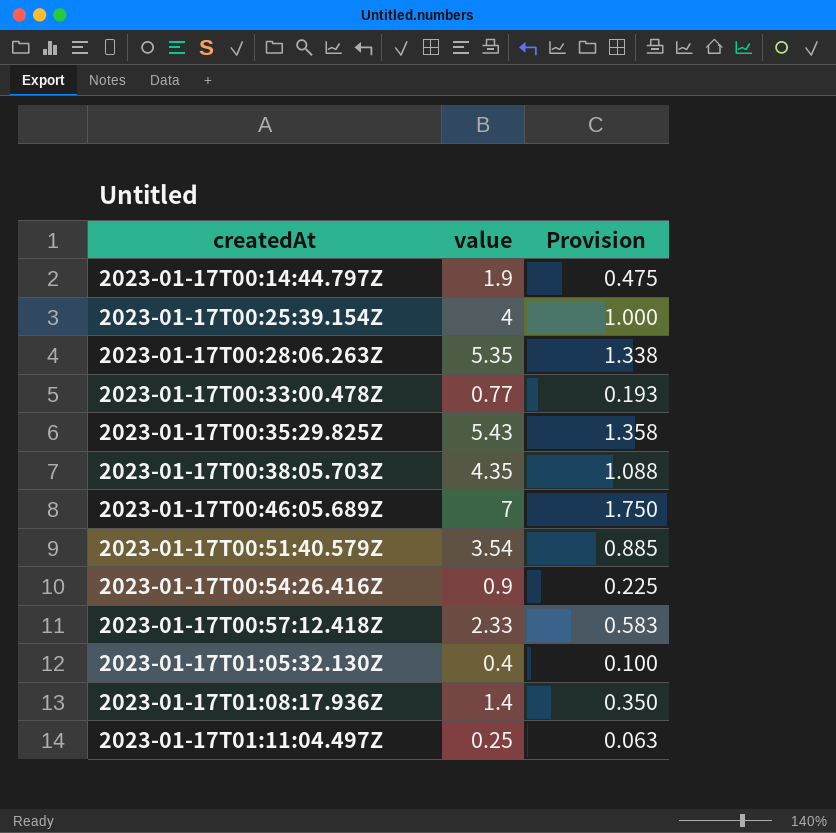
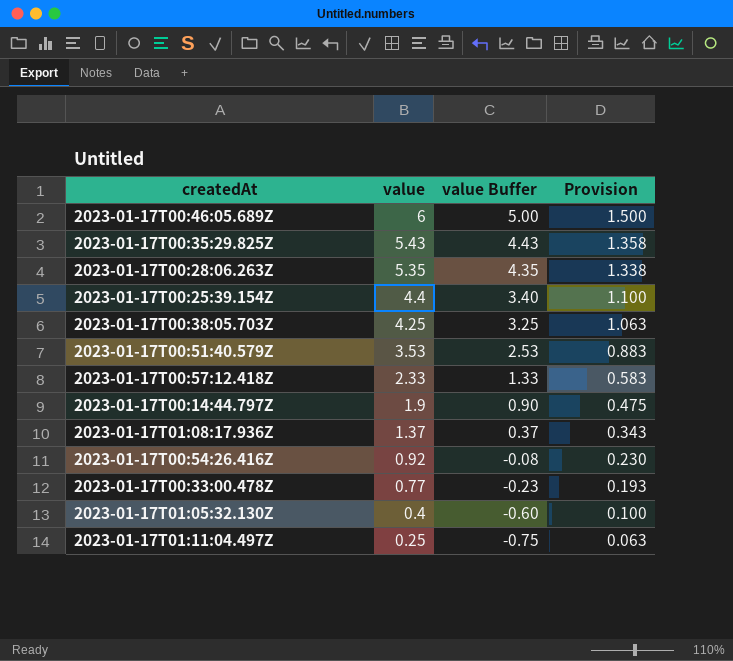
row order: createdAt ascending -> value descending
column value Buffer | formula: none -> [value] - 1
2023-01-17T00:46:05.689Z | value: 7 -> 6
2023-01-17T00:46:05.689Z | Provision: 1.750 -> 1.500
2023-01-17T00:25:39.154Z | value: 4 -> 4.4
2023-01-17T00:25:39.154Z | Provision: 1.000 -> 1.100
2023-01-17T00:38:05.703Z | value: 4.35 -> 4.25
2023-01-17T00:38:05.703Z | Provision: 1.088 -> 1.063
2023-01-17T00:51:40.579Z | value: 3.54 -> 3.53
2023-01-17T00:51:40.579Z | Provision: 0.885 -> 0.883
2023-01-17T01:08:17.936Z | value: 1.4 -> 1.37
2023-01-17T01:08:17.936Z | Provision: 0.350 -> 0.343
2023-01-17T00:54:26.416Z | value: 0.9 -> 0.92
2023-01-17T00:54:26.416Z | Provision: 0.225 -> 0.230

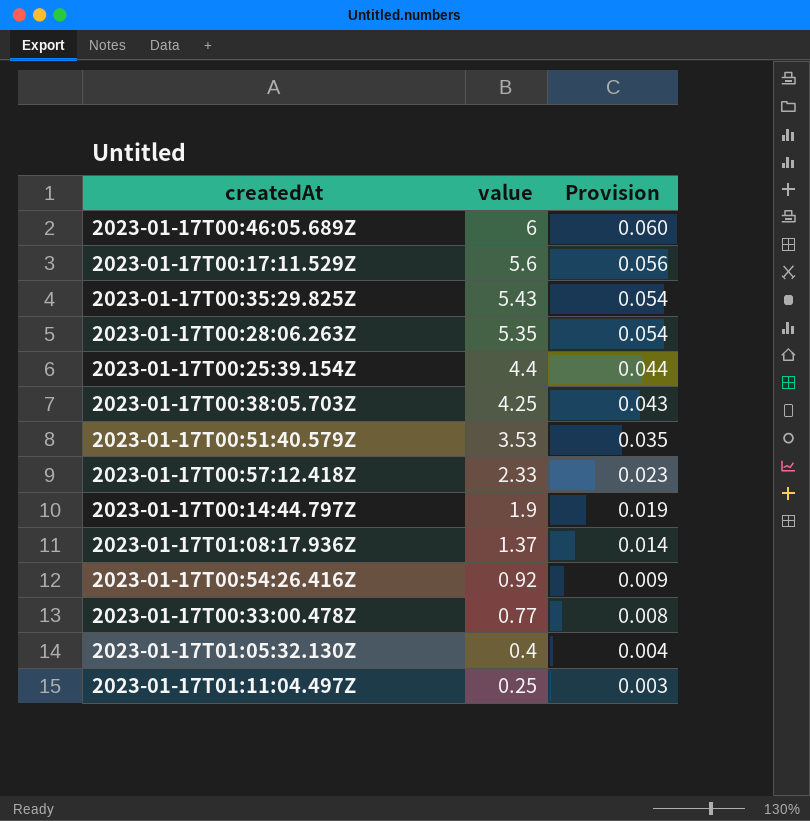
column value Buffer | formula: [value] - 1 -> none
column Provision | formula: [value] * 0.25 -> [value] * 0.01
row 2023-01-17T00:17:11.529Z: none -> 5.6 | 0.056

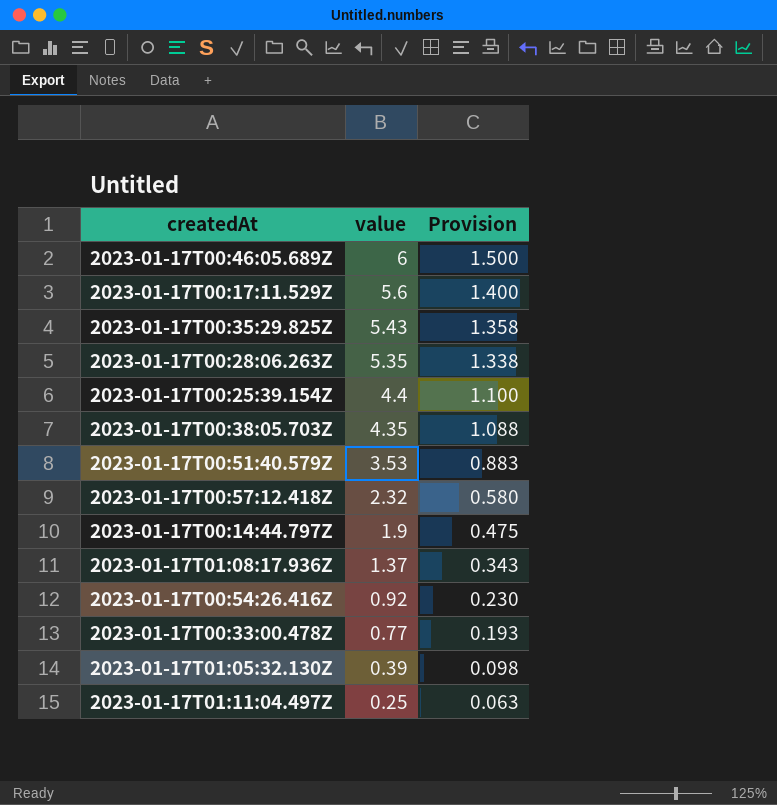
column Provision | formula: [value] * 0.01 -> [value] * 0.25
2023-01-17T00:38:05.703Z | value: 4.25 -> 4.35
2023-01-17T00:57:12.418Z | value: 2.33 -> 2.32
2023-01-17T01:05:32.130Z | value: 0.4 -> 0.39

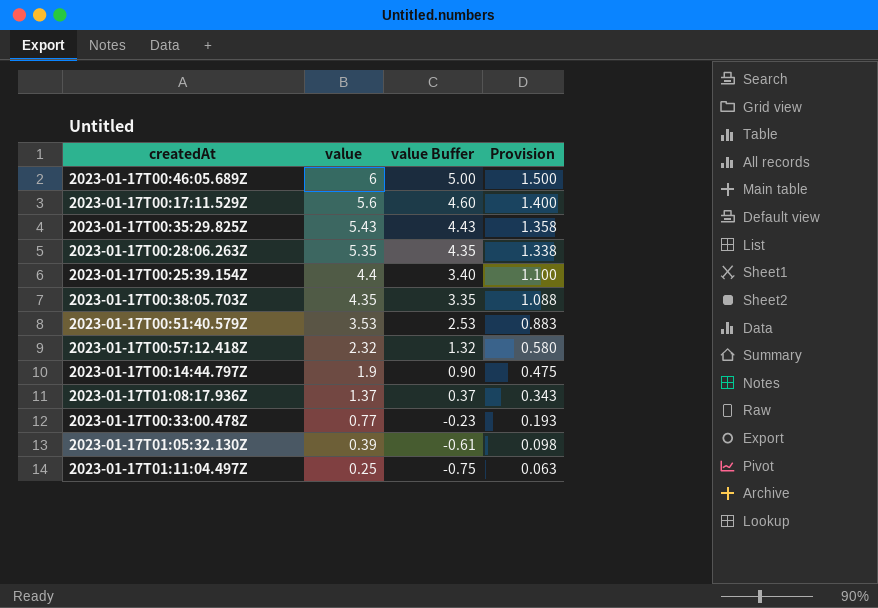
column value Buffer | formula: none -> [value] - 1
row 2023-01-17T00:54:26.416Z: 0.92 | 0.230 -> none

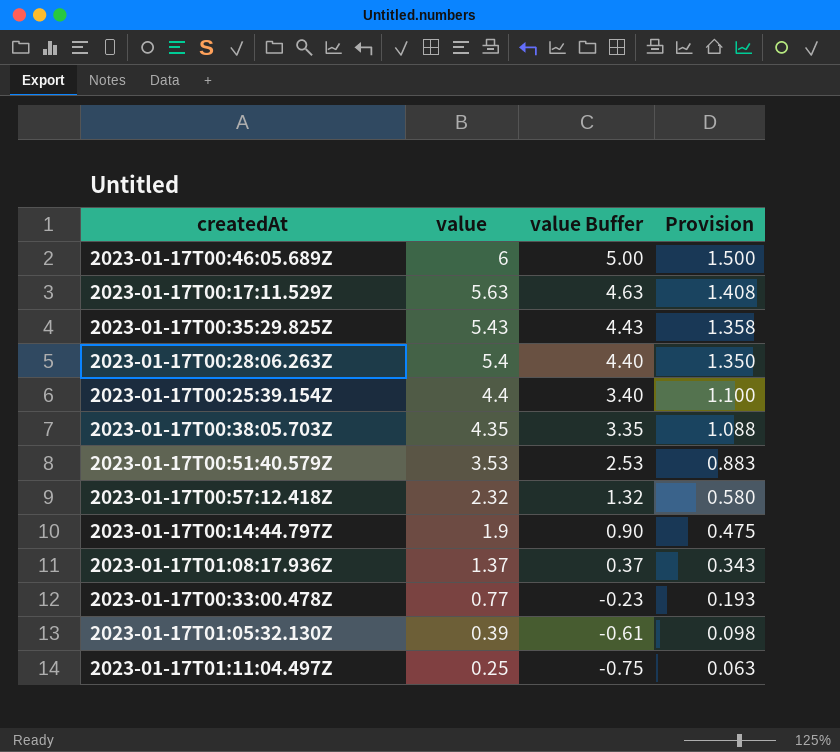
2023-01-17T00:17:11.529Z | value: 5.6 -> 5.63
2023-01-17T00:17:11.529Z | value Buffer: 4.60 -> 4.63
2023-01-17T00:17:11.529Z | Provision: 1.400 -> 1.408
2023-01-17T00:28:06.263Z | value: 5.35 -> 5.4
2023-01-17T00:28:06.263Z | value Buffer: 4.35 -> 4.40
2023-01-17T00:28:06.263Z | Provision: 1.338 -> 1.350

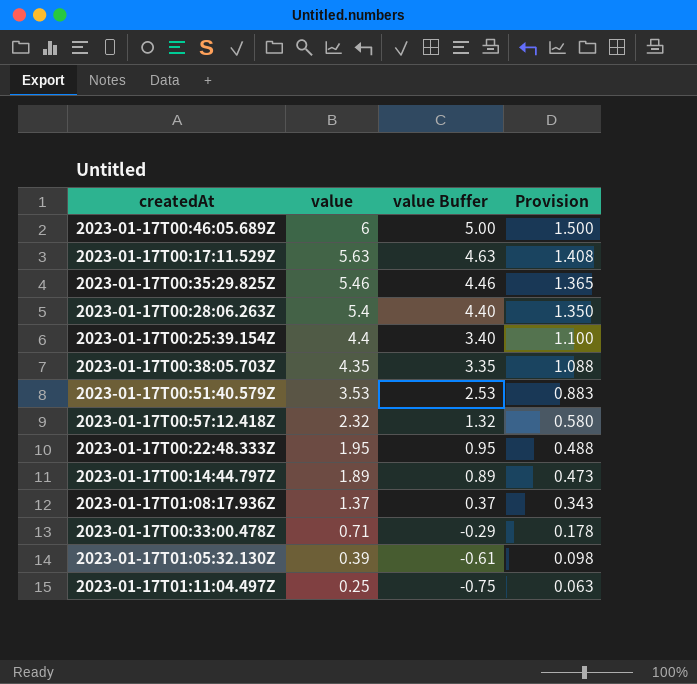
2023-01-17T00:35:29.825Z | value: 5.43 -> 5.46
2023-01-17T00:35:29.825Z | value Buffer: 4.43 -> 4.46
2023-01-17T00:35:29.825Z | Provision: 1.358 -> 1.365
row 2023-01-17T00:22:48.333Z: none -> 1.95 | 0.95 | 0.488
2023-01-17T00:14:44.797Z | value: 1.9 -> 1.89
2023-01-17T00:14:44.797Z | value Buffer: 0.90 -> 0.89
2023-01-17T00:14:44.797Z | Provision: 0.475 -> 0.473
2023-01-17T00:33:00.478Z | value: 0.77 -> 0.71
2023-01-17T00:33:00.478Z | value Buffer: -0.23 -> -0.29
2023-01-17T00:33:00.478Z | Provision: 0.193 -> 0.178

